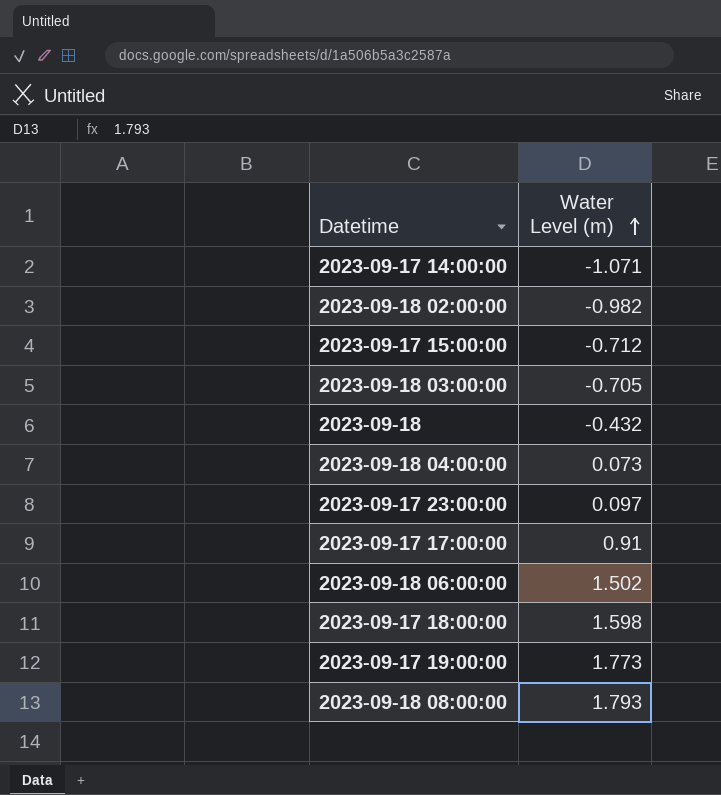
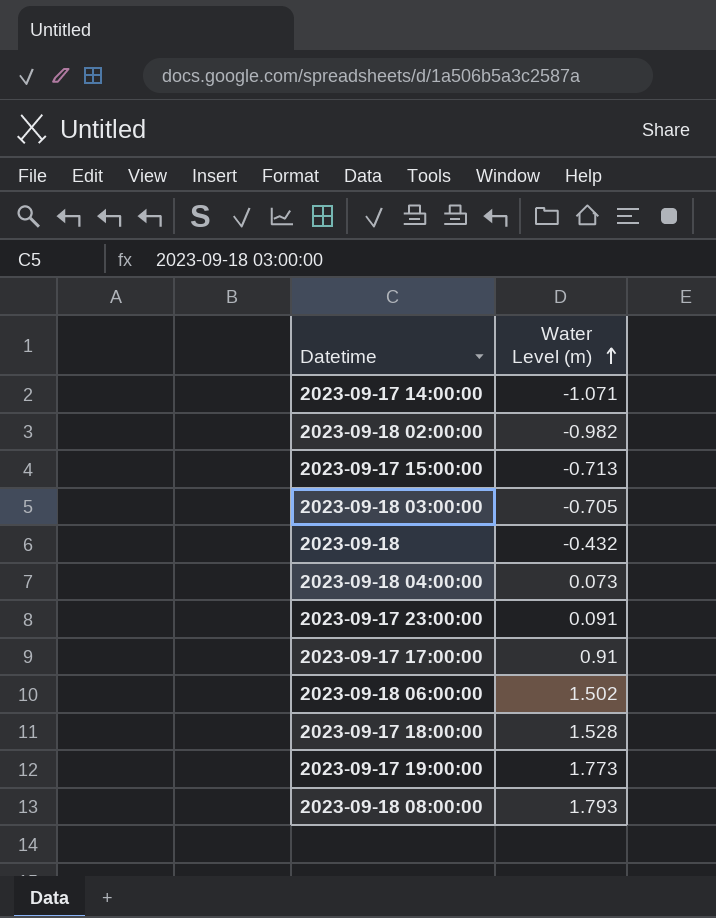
2023-09-17 15:00:00 | Water Level (m): -0.712 -> -0.713
2023-09-17 23:00:00 | Water Level (m): 0.097 -> 0.091
2023-09-17 18:00:00 | Water Level (m): 1.598 -> 1.528

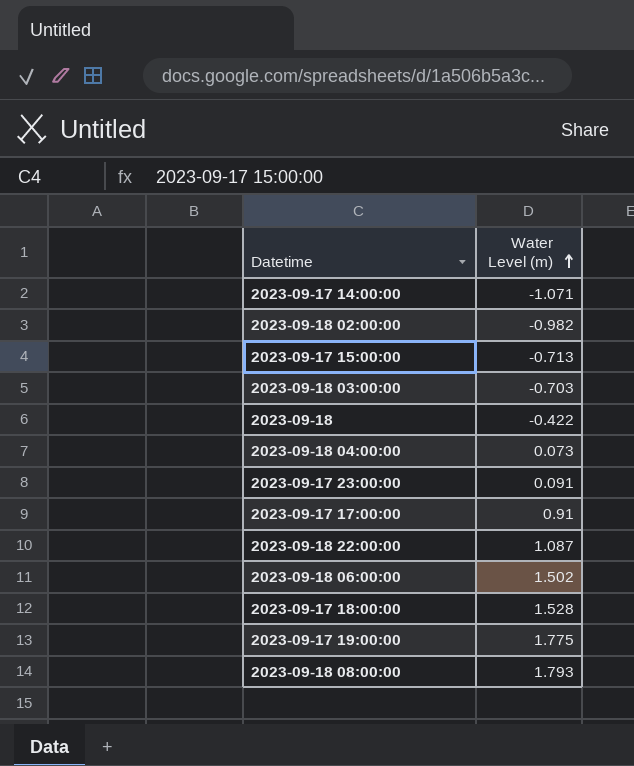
2023-09-18 03:00:00 | Water Level (m): -0.705 -> -0.703
2023-09-18 | Water Level (m): -0.432 -> -0.422
row 2023-09-18 22:00:00: none -> 1.087
2023-09-17 19:00:00 | Water Level (m): 1.773 -> 1.775

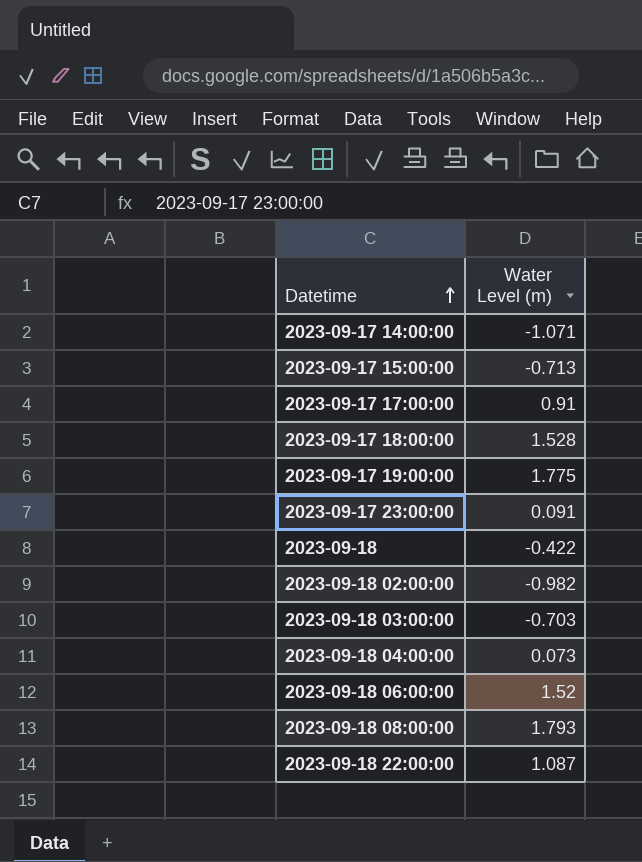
row order: Water Level (m) ascending -> Datetime ascending
2023-09-18 06:00:00 | Water Level (m): 1.502 -> 1.52

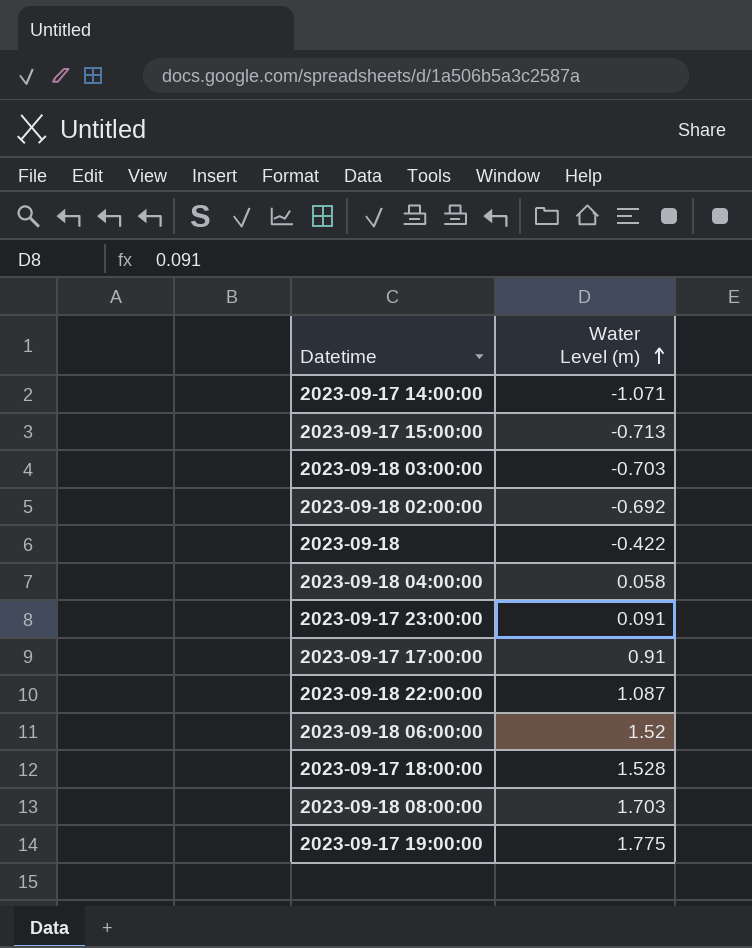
row order: Datetime ascending -> Water Level (m) ascending
2023-09-18 02:00:00 | Water Level (m): -0.982 -> -0.692
2023-09-18 04:00:00 | Water Level (m): 0.073 -> 0.058
2023-09-18 08:00:00 | Water Level (m): 1.793 -> 1.703

